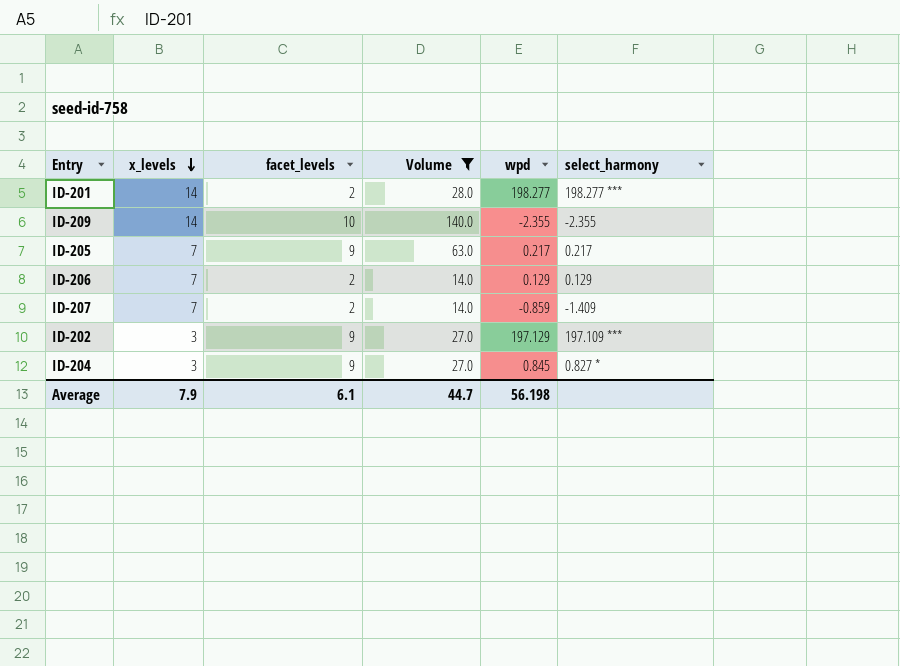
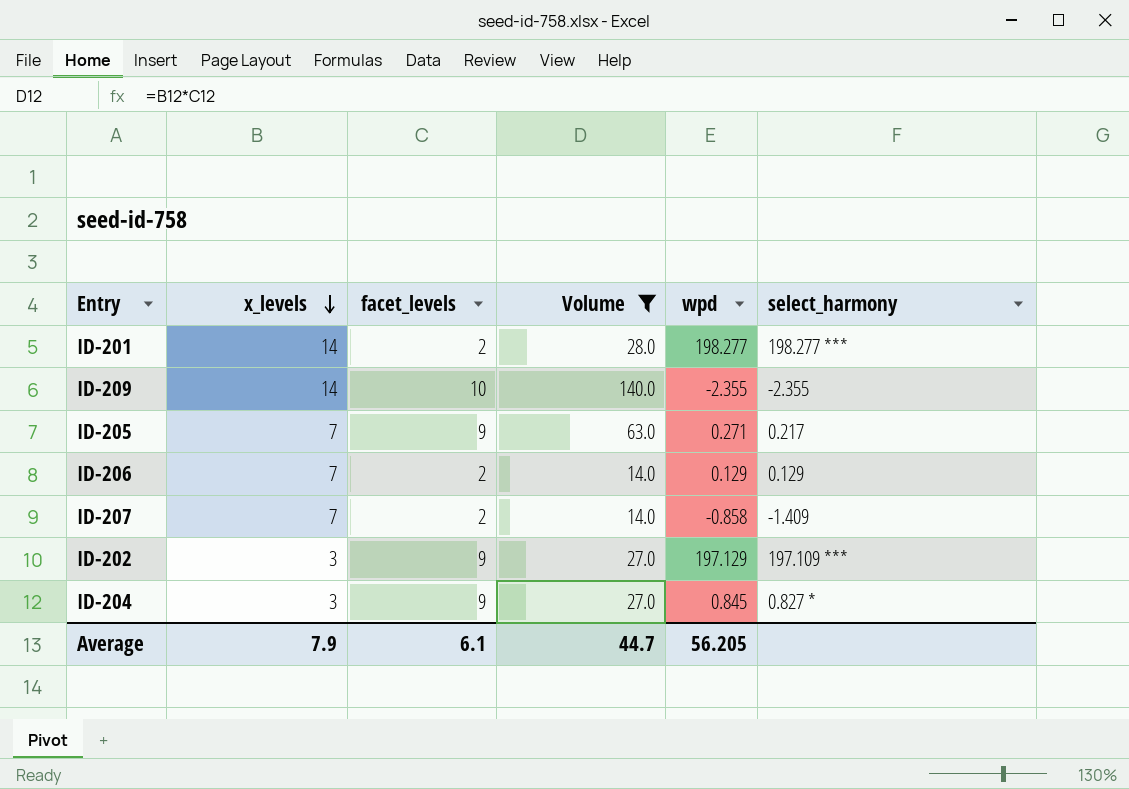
ID-205 | wpd: 0.217 -> 0.271
ID-207 | wpd: -0.859 -> -0.858
Average | wpd: 56.198 -> 56.205

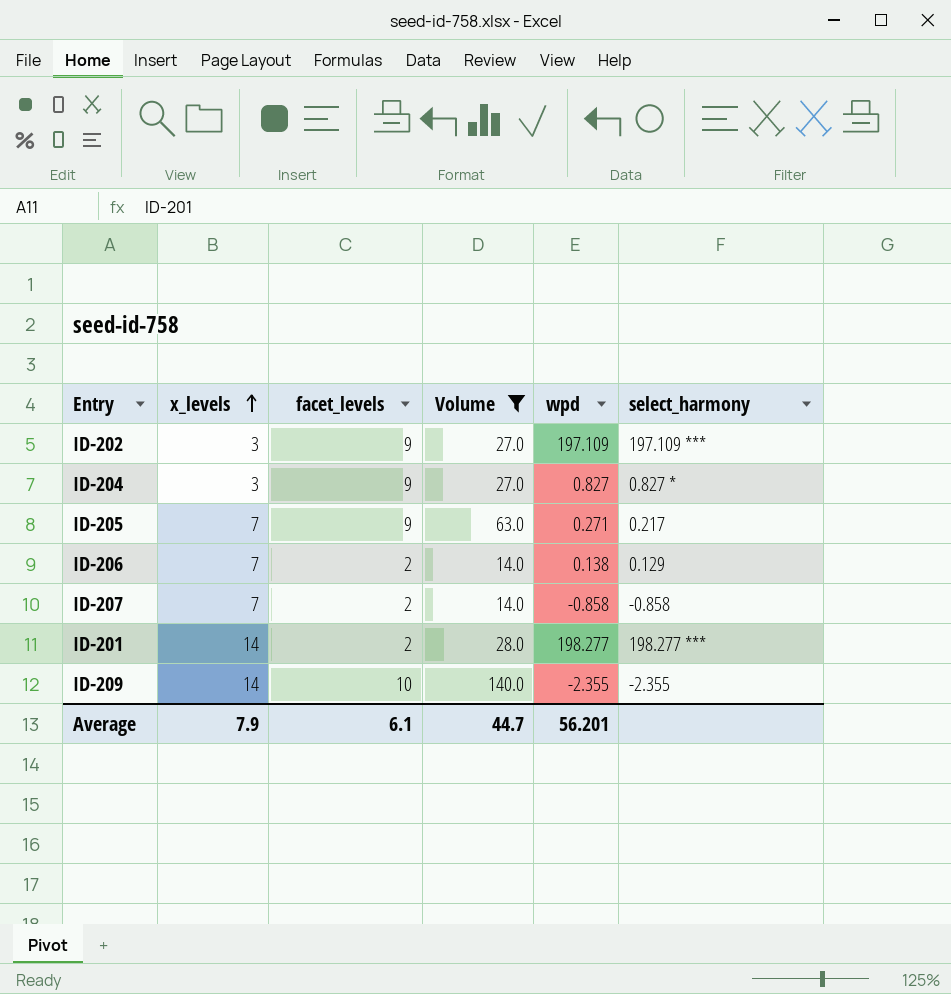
row order: x_levels descending -> x_levels ascending
ID-202 | wpd: 197.129 -> 197.109
ID-204 | wpd: 0.845 -> 0.827
ID-206 | wpd: 0.129 -> 0.138
ID-207 | select_harmony: -1.409 -> -0.858
Average | wpd: 56.205 -> 56.201

